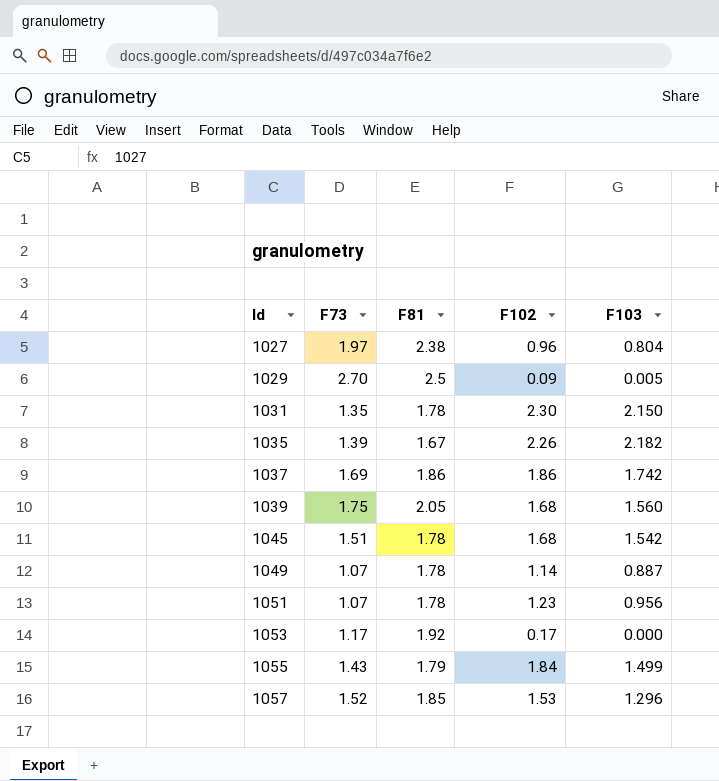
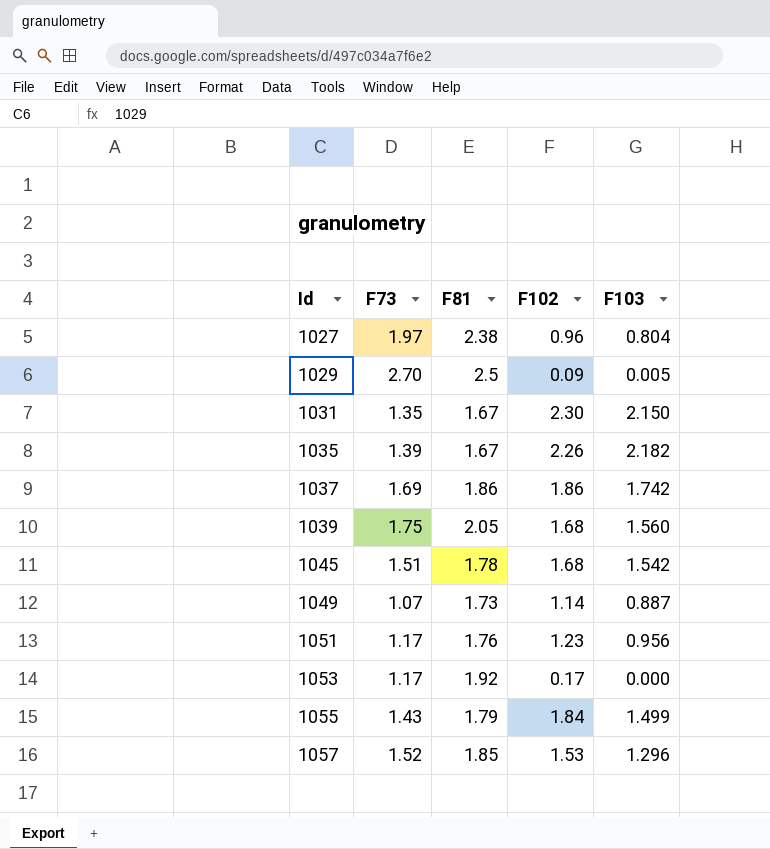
1031 | F81: 1.78 -> 1.67
1049 | F81: 1.78 -> 1.73
1051 | F73: 1.07 -> 1.17
1051 | F81: 1.78 -> 1.76

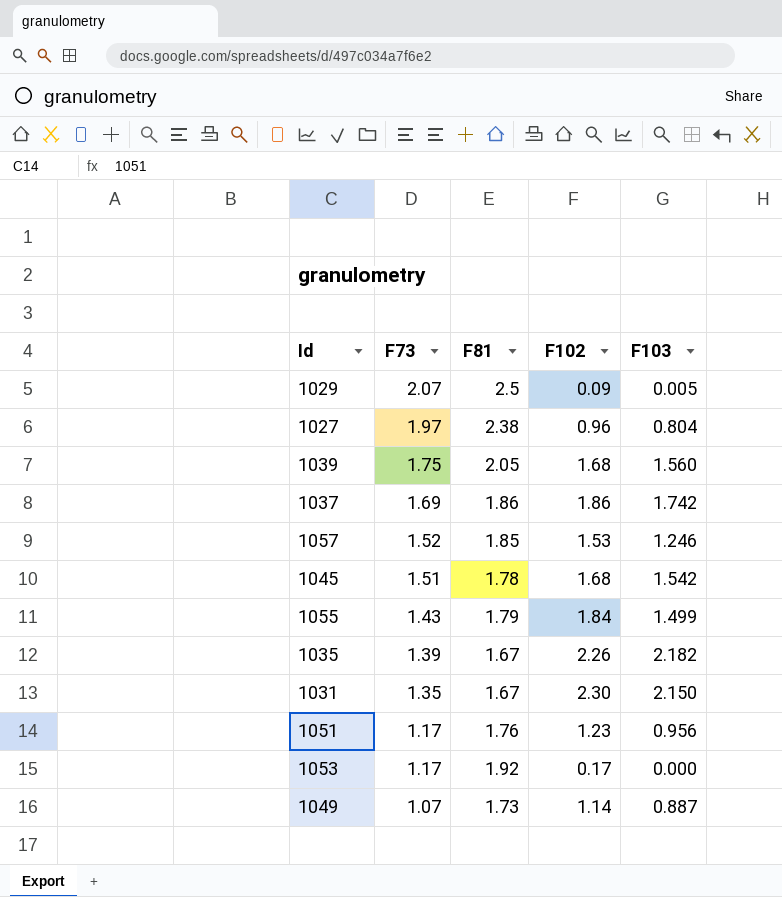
row order: Id ascending -> F73 descending
1029 | F73: 2.70 -> 2.07
1057 | F103: 1.296 -> 1.246

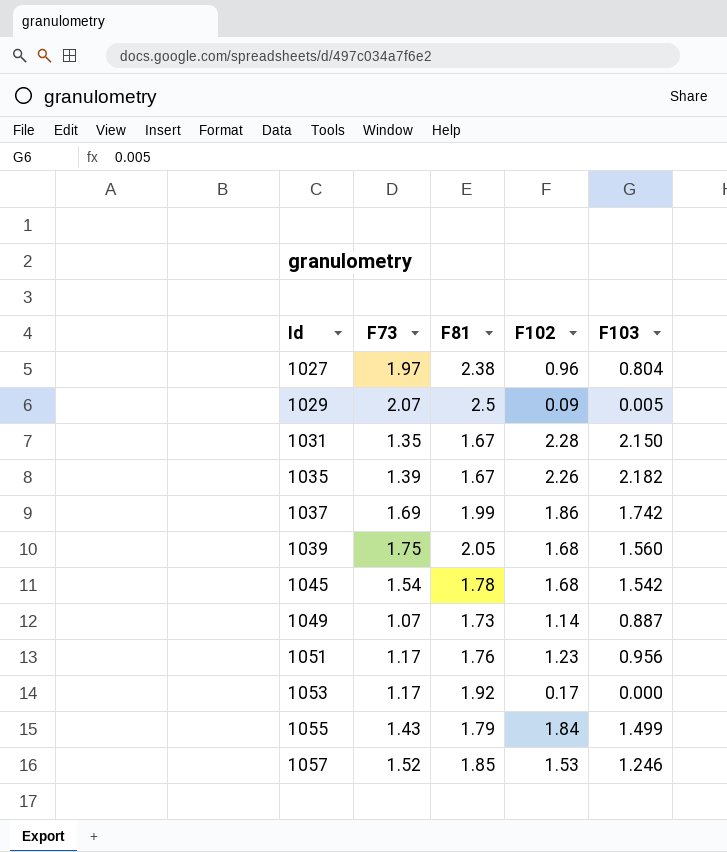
row order: F73 descending -> Id ascending
1031 | F102: 2.30 -> 2.28
1037 | F81: 1.86 -> 1.99
1045 | F73: 1.51 -> 1.54

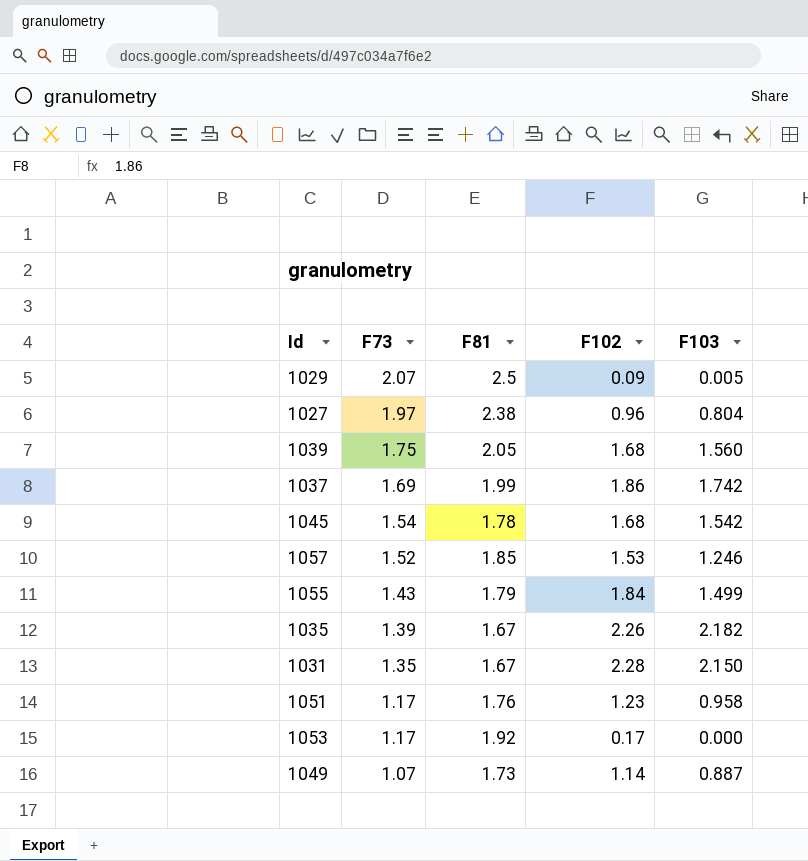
row order: Id ascending -> F73 descending
1051 | F103: 0.956 -> 0.958

